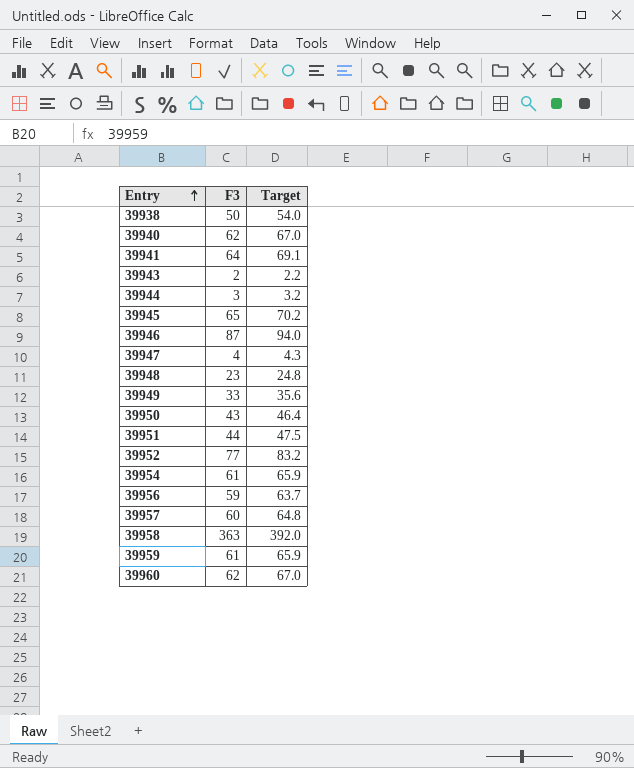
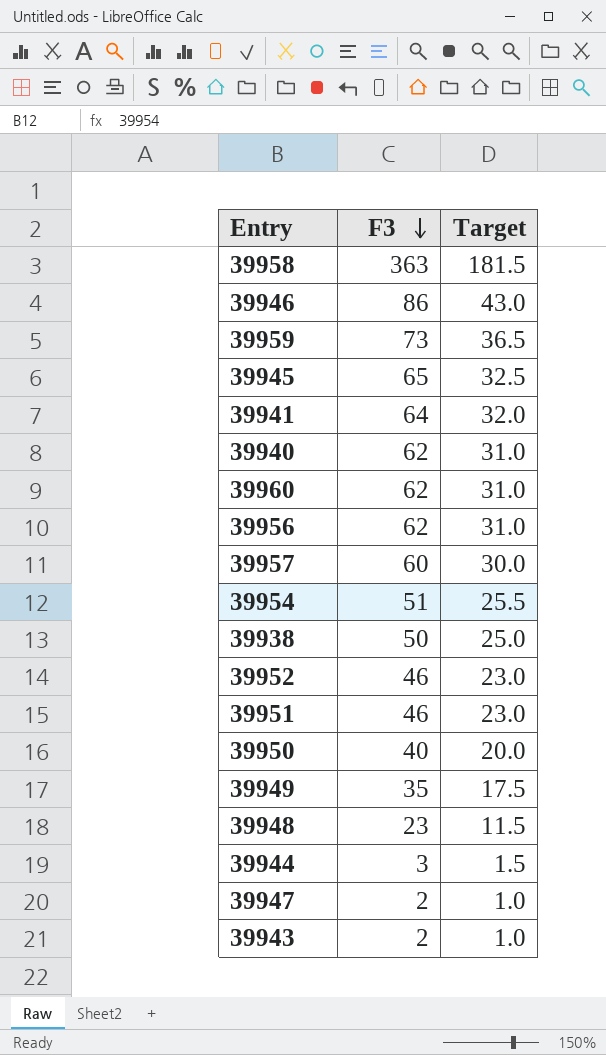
row order: Entry ascending -> F3 descending
column Target | formula: [F3] * 1.08 -> [F3] * 0.5
39946 | F3: 87 -> 86
39959 | F3: 61 -> 73
39956 | F3: 59 -> 62
39954 | F3: 61 -> 51
39952 | F3: 77 -> 46
39951 | F3: 44 -> 46
39950 | F3: 43 -> 40
39949 | F3: 33 -> 35
39947 | F3: 4 -> 2

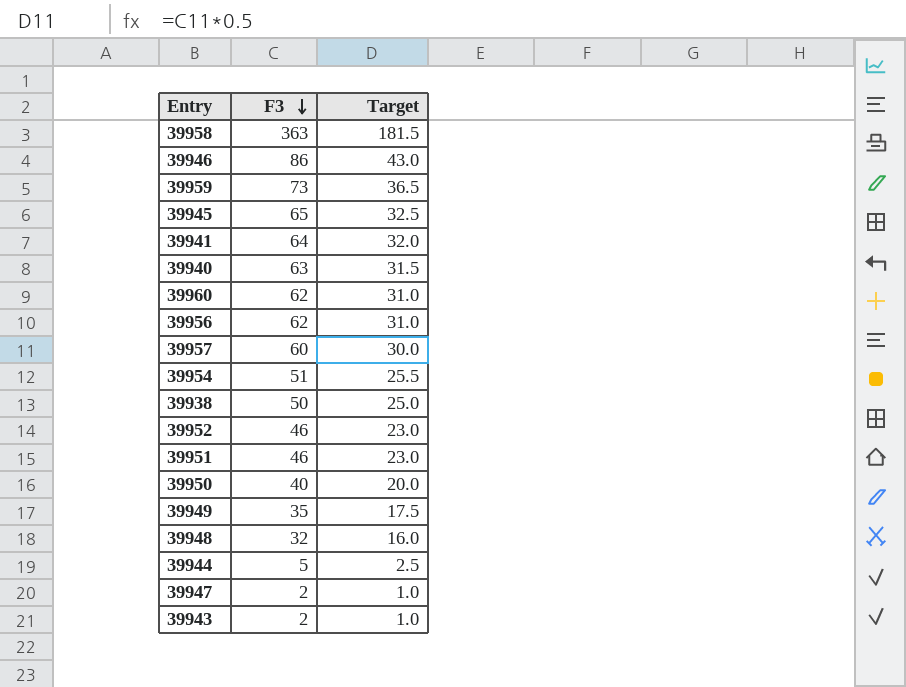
39940 | F3: 62 -> 63
39940 | Target: 31.0 -> 31.5
39948 | F3: 23 -> 32
39948 | Target: 11.5 -> 16.0
39944 | F3: 3 -> 5
39944 | Target: 1.5 -> 2.5

